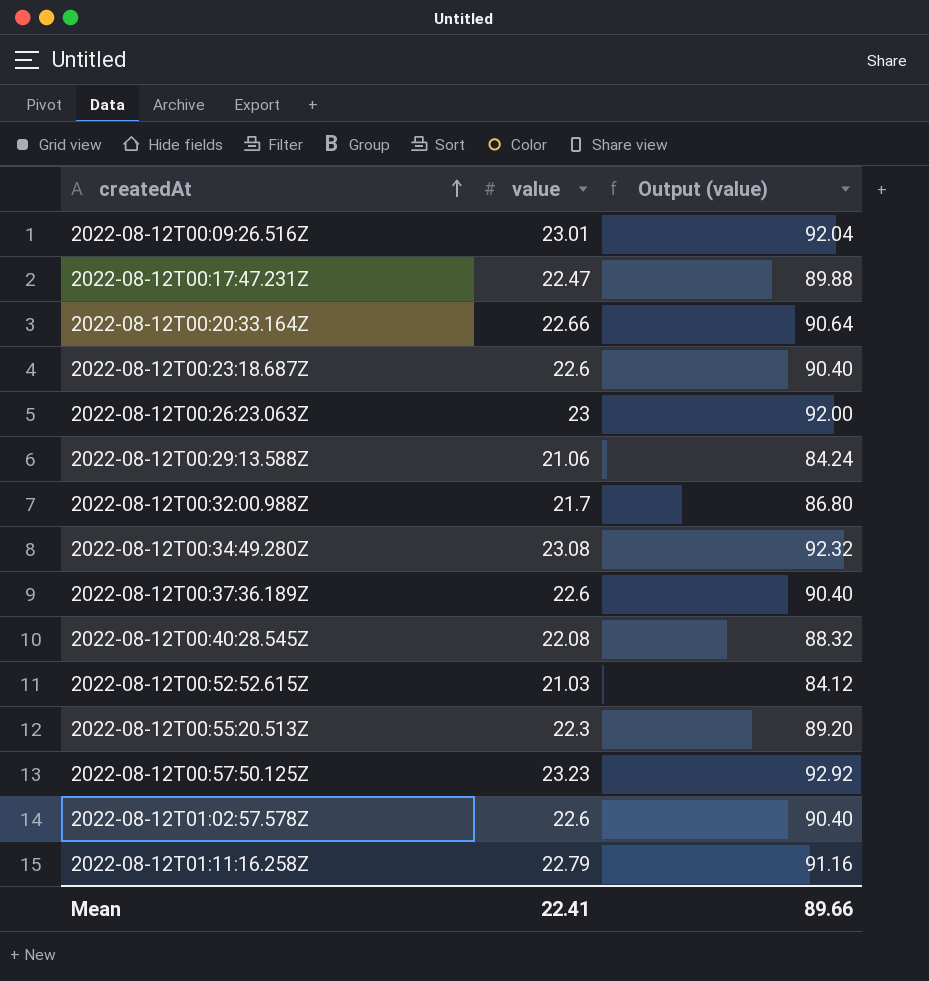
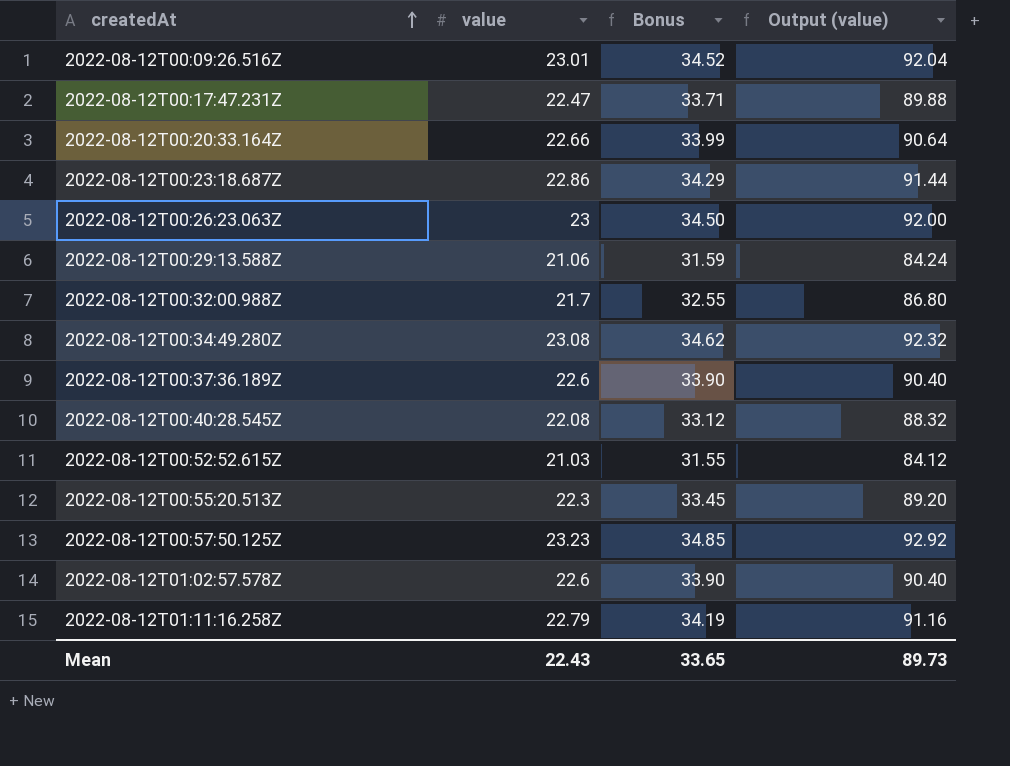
column Bonus | formula: none -> [value] * 1.5
2022-08-12T00:23:18.687Z | value: 22.6 -> 22.86
2022-08-12T00:23:18.687Z | Output (value): 90.40 -> 91.44
Mean | value: 22.41 -> 22.43
Mean | Output (value): 89.66 -> 89.73

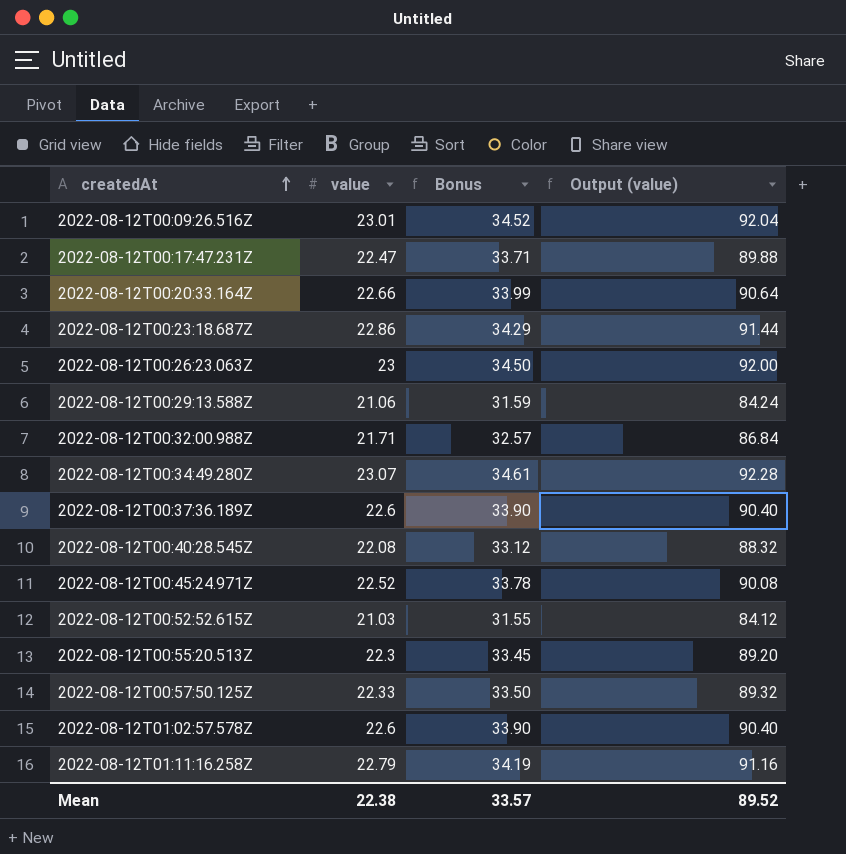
2022-08-12T00:32:00.988Z | value: 21.7 -> 21.71
2022-08-12T00:32:00.988Z | Bonus: 32.55 -> 32.57
2022-08-12T00:32:00.988Z | Output (value): 86.80 -> 86.84
2022-08-12T00:34:49.280Z | value: 23.08 -> 23.07
2022-08-12T00:34:49.280Z | Bonus: 34.62 -> 34.61
2022-08-12T00:34:49.280Z | Output (value): 92.32 -> 92.28
row 2022-08-12T00:45:24.971Z: none -> 22.52 | 33.78 | 90.08
2022-08-12T00:57:50.125Z | value: 23.23 -> 22.33
2022-08-12T00:57:50.125Z | Bonus: 34.85 -> 33.50
2022-08-12T00:57:50.125Z | Output (value): 92.92 -> 89.32
Mean | value: 22.43 -> 22.38
Mean | Bonus: 33.65 -> 33.57
Mean | Output (value): 89.73 -> 89.52

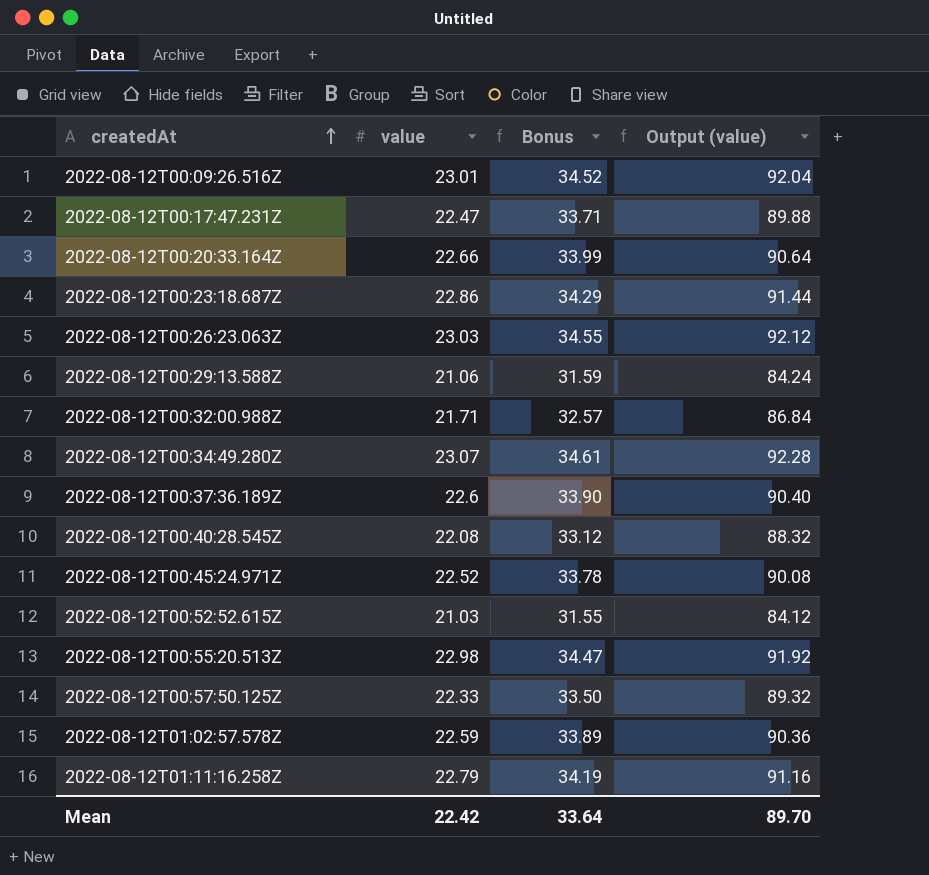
2022-08-12T00:26:23.063Z | value: 23 -> 23.03
2022-08-12T00:26:23.063Z | Bonus: 34.50 -> 34.55
2022-08-12T00:26:23.063Z | Output (value): 92.00 -> 92.12
2022-08-12T00:55:20.513Z | value: 22.3 -> 22.98
2022-08-12T00:55:20.513Z | Bonus: 33.45 -> 34.47
2022-08-12T00:55:20.513Z | Output (value): 89.20 -> 91.92
2022-08-12T01:02:57.578Z | value: 22.6 -> 22.59
2022-08-12T01:02:57.578Z | Bonus: 33.90 -> 33.89
2022-08-12T01:02:57.578Z | Output (value): 90.40 -> 90.36
Mean | value: 22.38 -> 22.42
Mean | Bonus: 33.57 -> 33.64
Mean | Output (value): 89.52 -> 89.70

